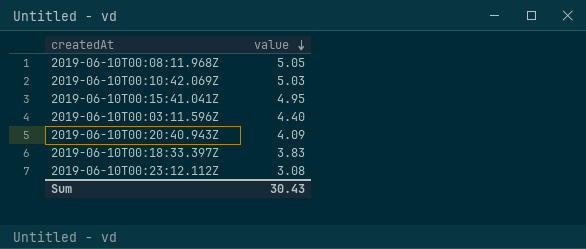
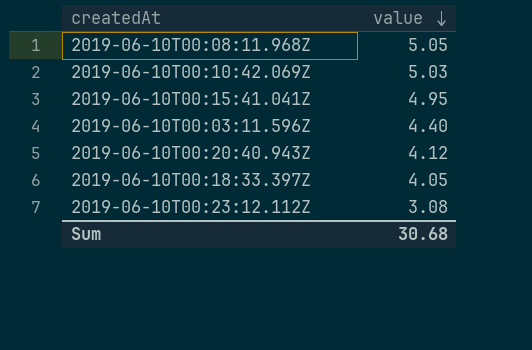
2019-06-10T00:20:40.943Z | value: 4.09 -> 4.12
2019-06-10T00:18:33.397Z | value: 3.83 -> 4.05
Sum | value: 30.43 -> 30.68

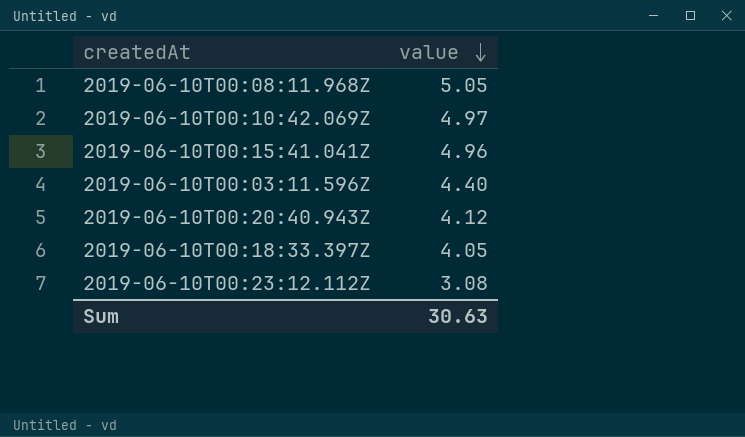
2019-06-10T00:10:42.069Z | value: 5.03 -> 4.97
2019-06-10T00:15:41.041Z | value: 4.95 -> 4.96
Sum | value: 30.68 -> 30.63

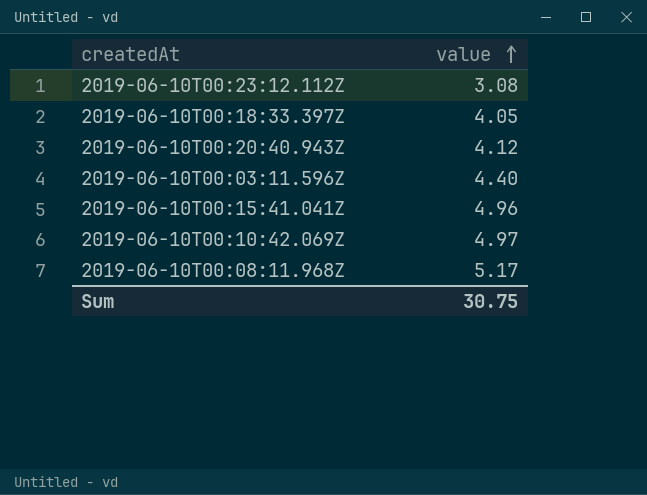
row order: value descending -> value ascending
2019-06-10T00:08:11.968Z | value: 5.05 -> 5.17
Sum | value: 30.63 -> 30.75

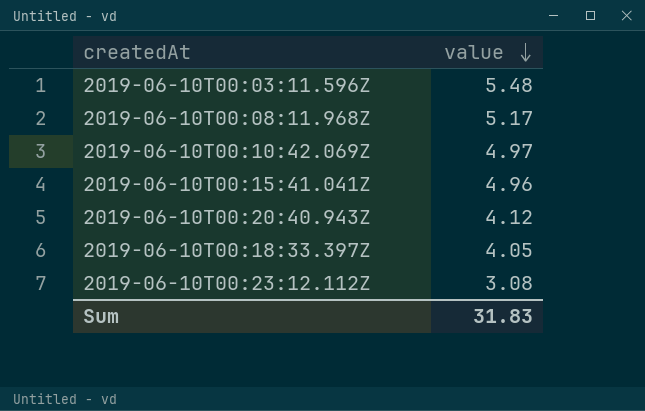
row order: value ascending -> value descending
2019-06-10T00:03:11.596Z | value: 4.40 -> 5.48
Sum | value: 30.75 -> 31.83

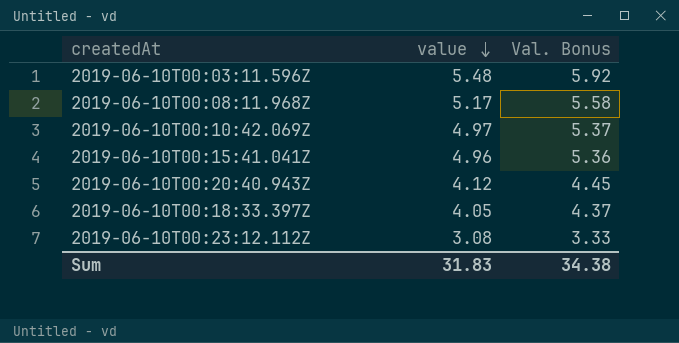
column Val. Bonus | formula: none -> [value] * 1.08

